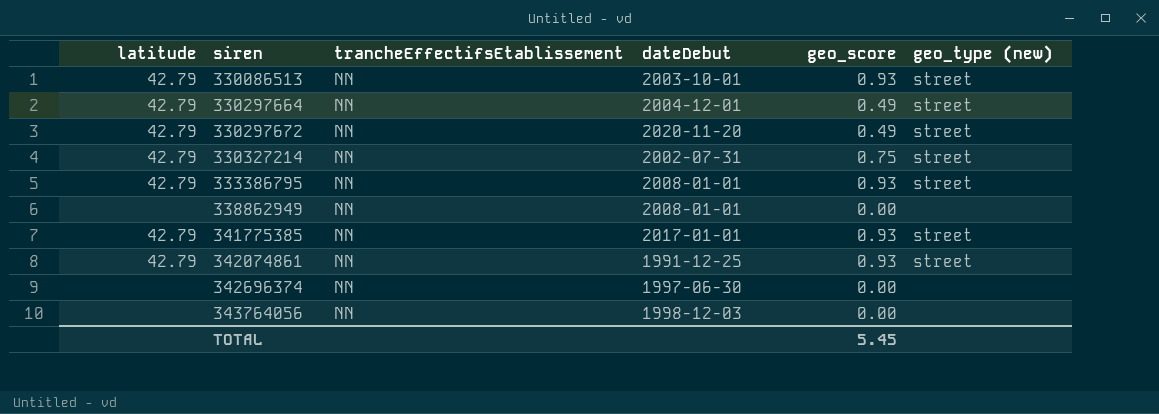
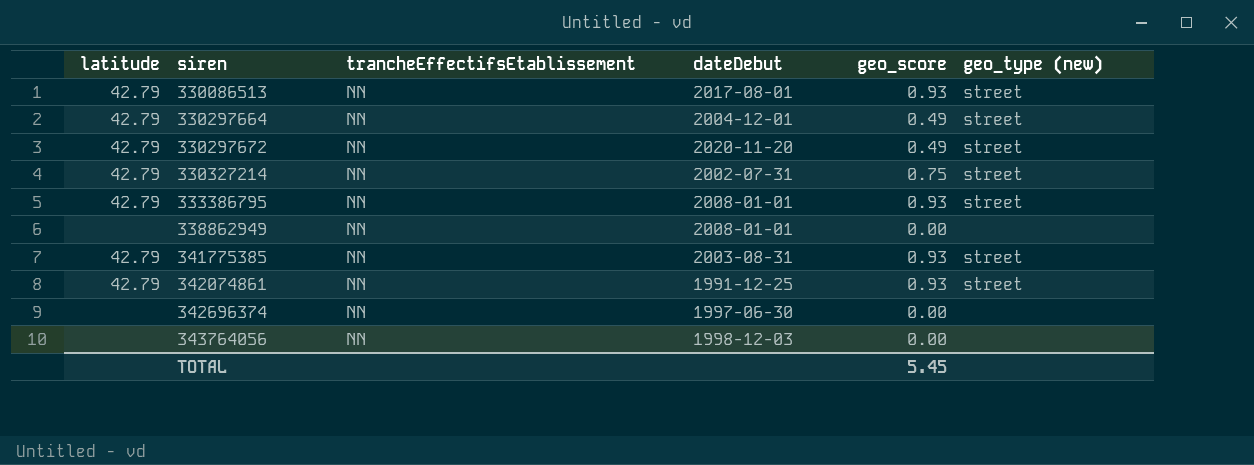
330086513 | dateDebut: 2003-10-01 -> 2017-08-01
341775385 | dateDebut: 2017-01-01 -> 2003-08-31

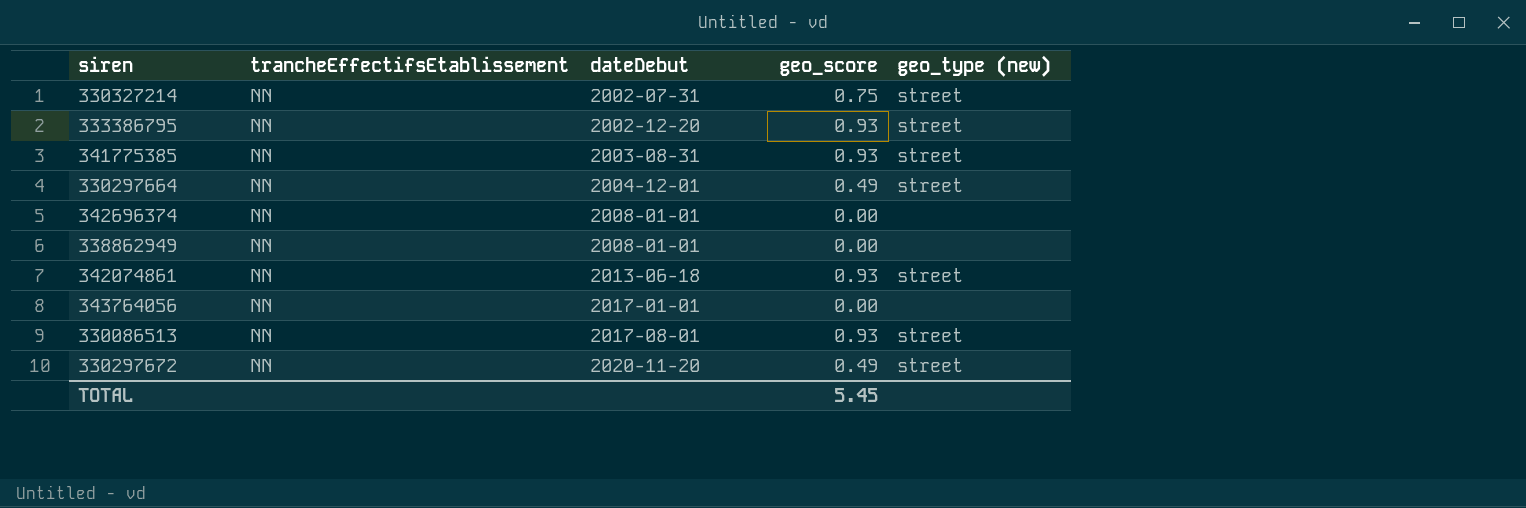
row order: siren ascending -> dateDebut ascending
column latitude | position: 1 -> none
333386795 | dateDebut: 2008-01-01 -> 2002-12-20
342696374 | dateDebut: 1997-06-30 -> 2008-01-01
342074861 | dateDebut: 1991-12-25 -> 2013-06-18
343764056 | dateDebut: 1998-12-03 -> 2017-01-01

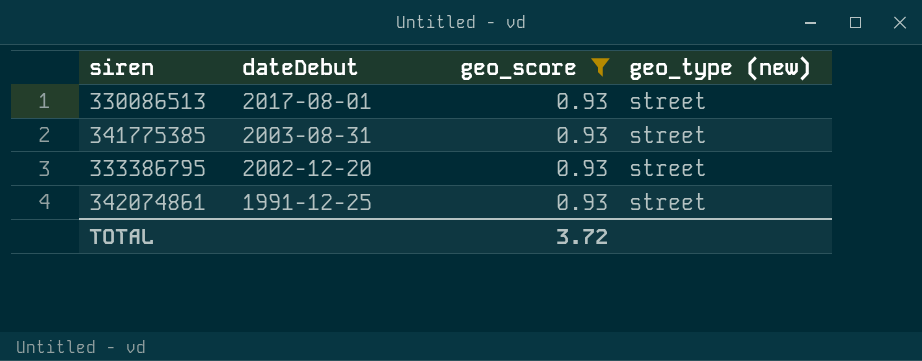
filter: none -> geo_score = 0.93
row order: dateDebut ascending -> dateDebut descending
column trancheEffectifsEtablissement | position: 2 -> none
342074861 | dateDebut: 2013-06-18 -> 1991-12-25
TOTAL | geo_score: 5.45 -> 3.72

